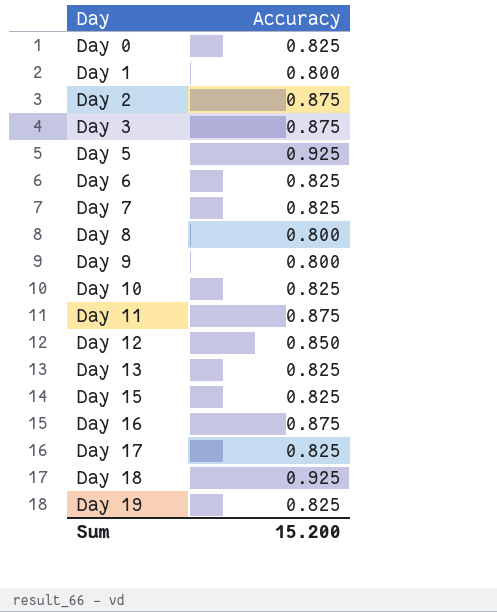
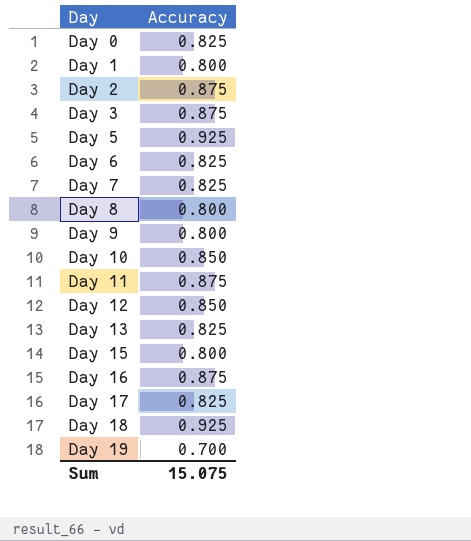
Day 10 | Accuracy: 0.825 -> 0.850
Day 15 | Accuracy: 0.825 -> 0.800
Day 19 | Accuracy: 0.825 -> 0.700
Sum | Accuracy: 15.200 -> 15.075

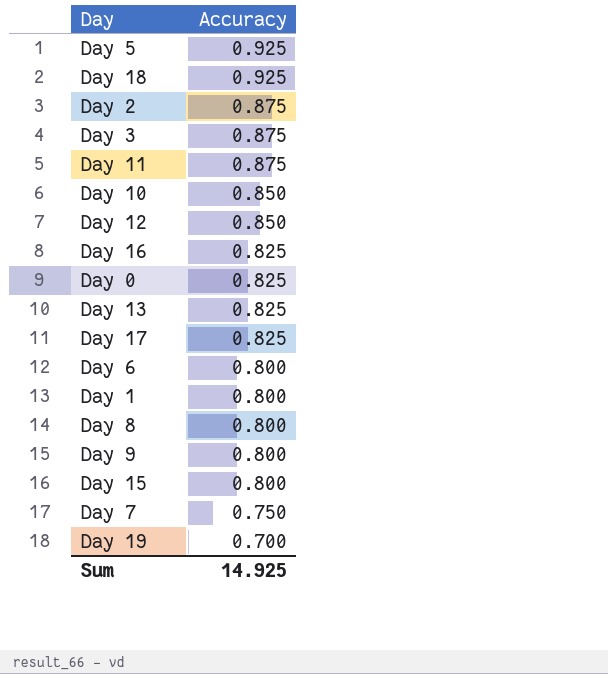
row order: Day ascending -> Accuracy descending
Day 16 | Accuracy: 0.875 -> 0.825
Day 6 | Accuracy: 0.825 -> 0.800
Day 7 | Accuracy: 0.825 -> 0.750
Sum | Accuracy: 15.075 -> 14.925

